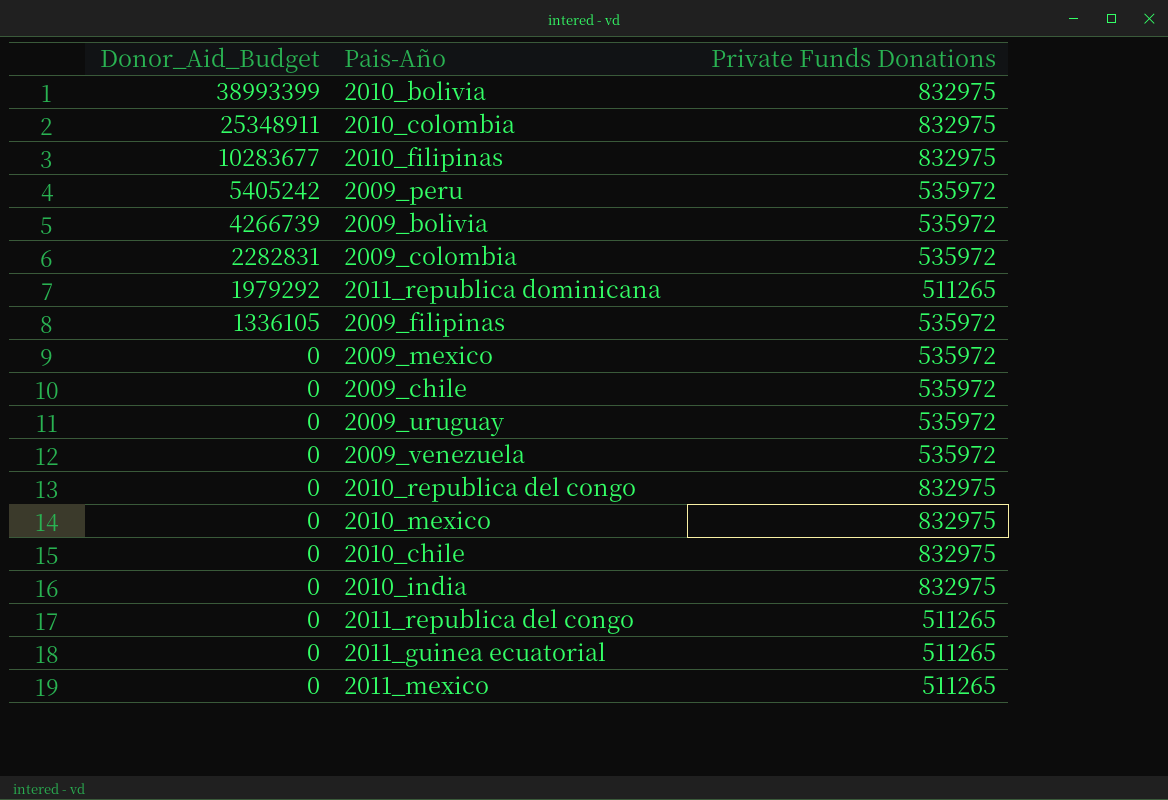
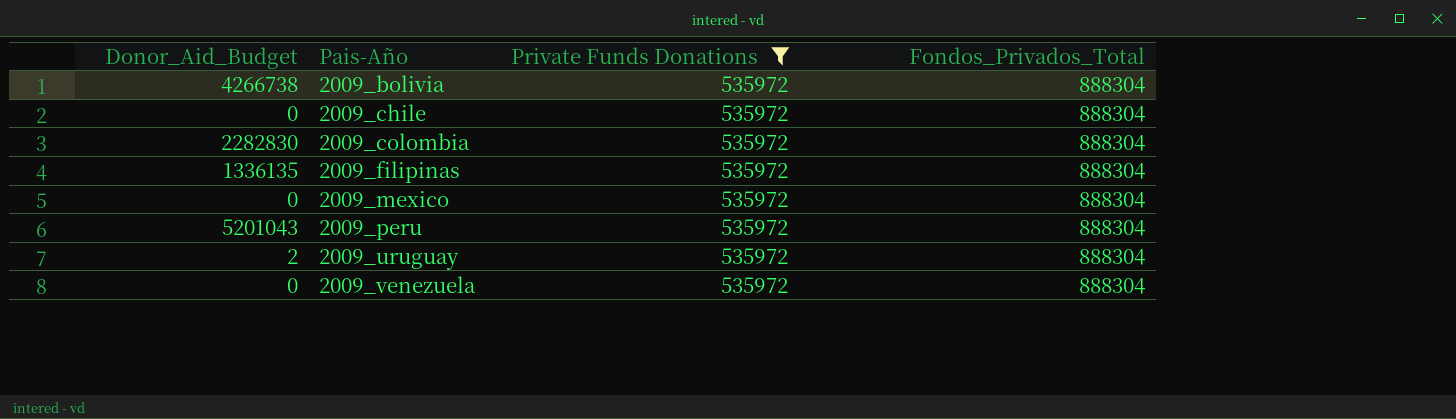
filter: none -> Private Funds Donations = 535972
row order: Donor_Aid_Budget descending -> Pais-Año ascending
column Fondos_Privados_Total | position: none -> 4
2009_bolivia | Donor_Aid_Budget: 4266739 -> 4266738
2009_colombia | Donor_Aid_Budget: 2282831 -> 2282830
2009_filipinas | Donor_Aid_Budget: 1336105 -> 1336135
2009_peru | Donor_Aid_Budget: 5405242 -> 5201043
2009_uruguay | Donor_Aid_Budget: 0 -> 2

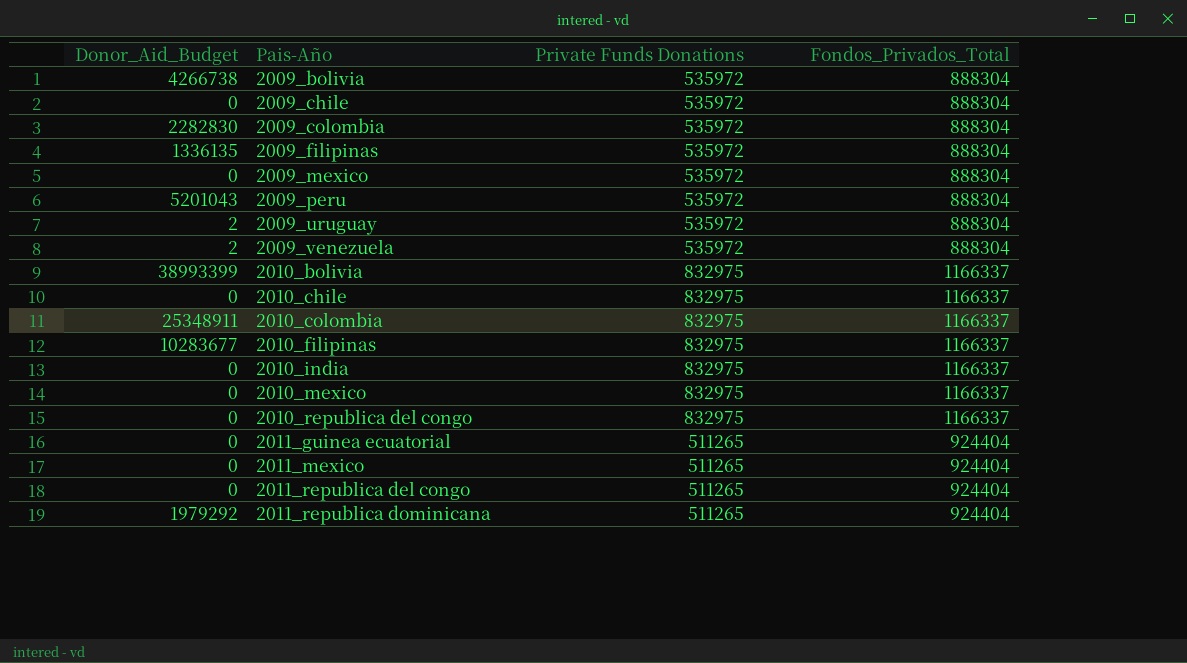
filter: Private Funds Donations = 535972 -> none
2009_venezuela | Donor_Aid_Budget: 0 -> 2

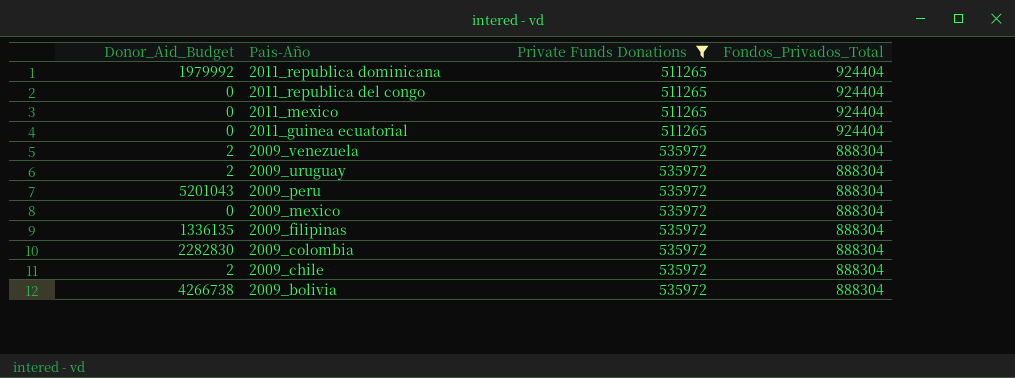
filter: none -> Private Funds Donations != 832975
row order: Pais-Año ascending -> Pais-Año descending
2011_republica dominicana | Donor_Aid_Budget: 1979292 -> 1979992
2009_chile | Donor_Aid_Budget: 0 -> 2

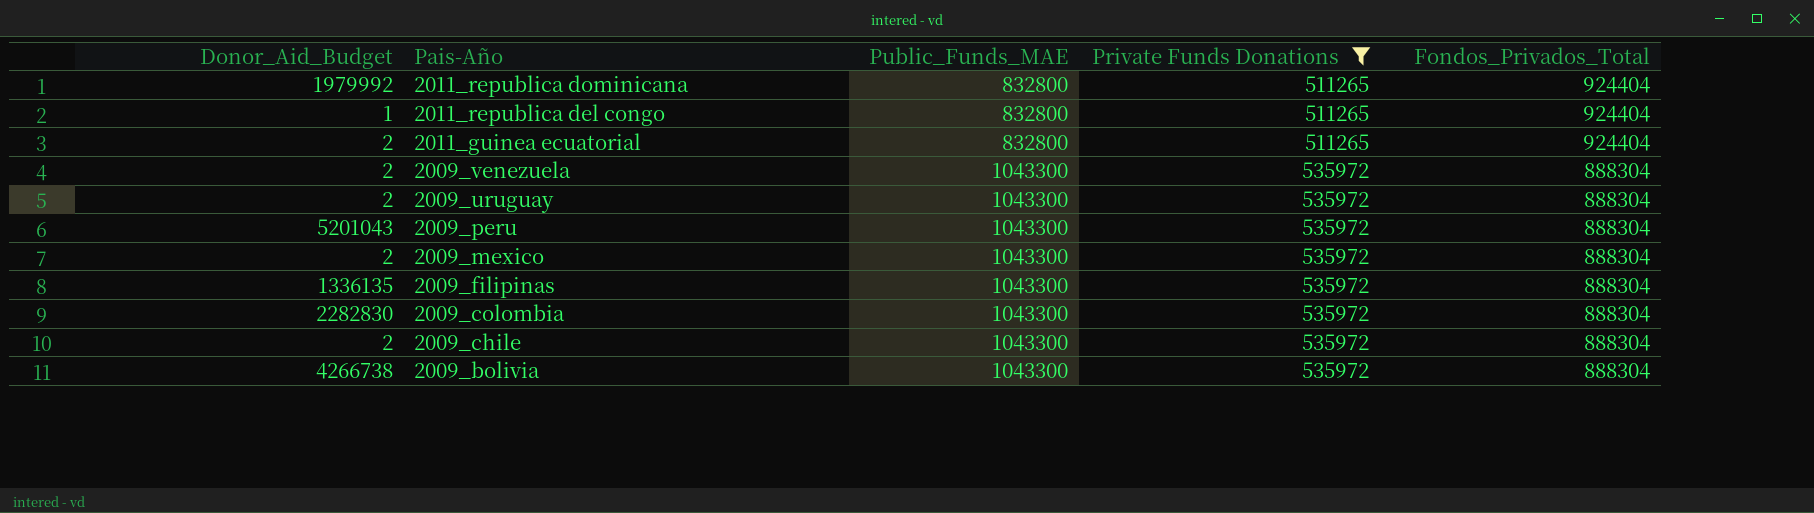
column Public_Funds_MAE | position: none -> 3
row 2011_mexico: 0 | 511265 | 924404 -> none
2011_republica del congo | Donor_Aid_Budget: 0 -> 1
2011_guinea ecuatorial | Donor_Aid_Budget: 0 -> 2
2009_mexico | Donor_Aid_Budget: 0 -> 2

